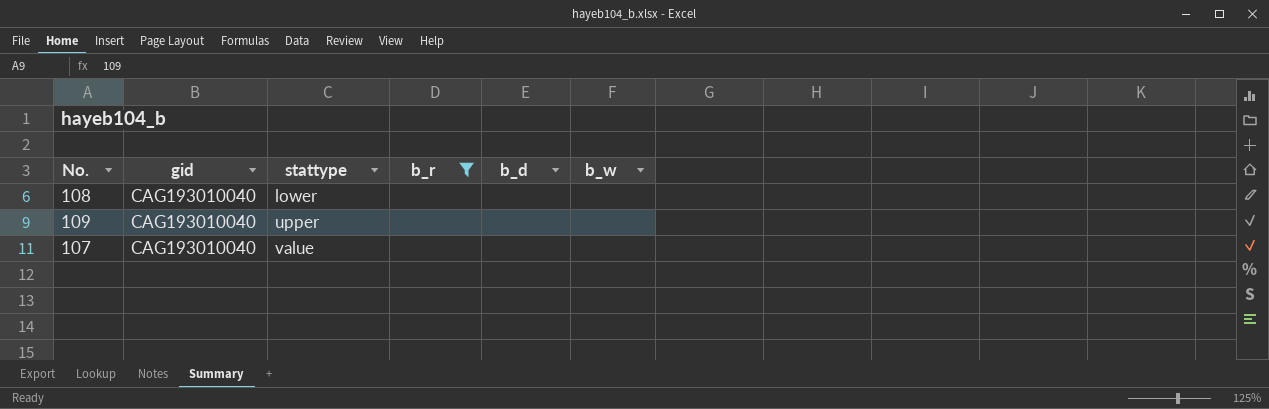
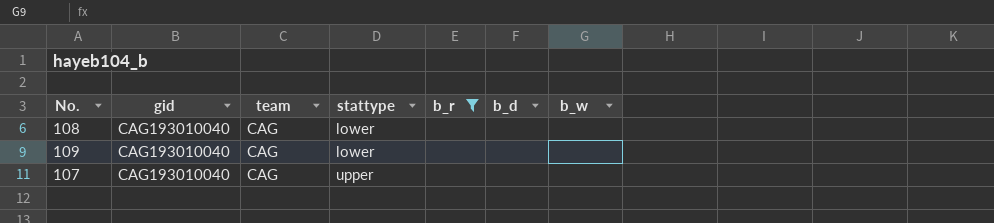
column team | position: none -> 3
109 | stattype: upper -> lower
107 | stattype: value -> upper

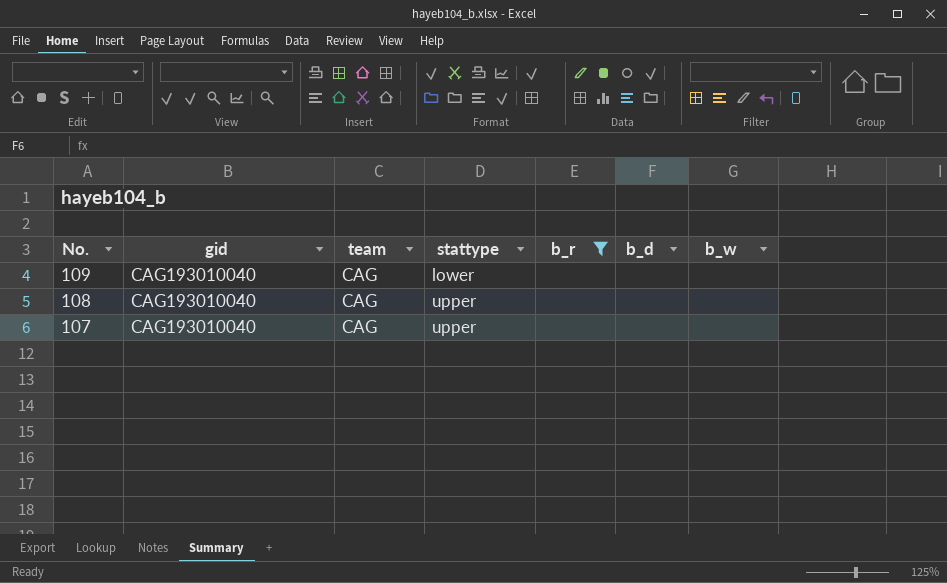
row order: stattype ascending -> No. descending
108 | stattype: lower -> upper

